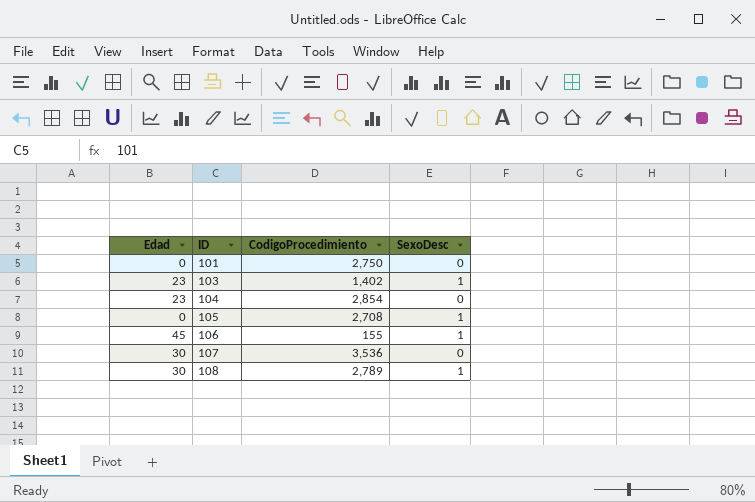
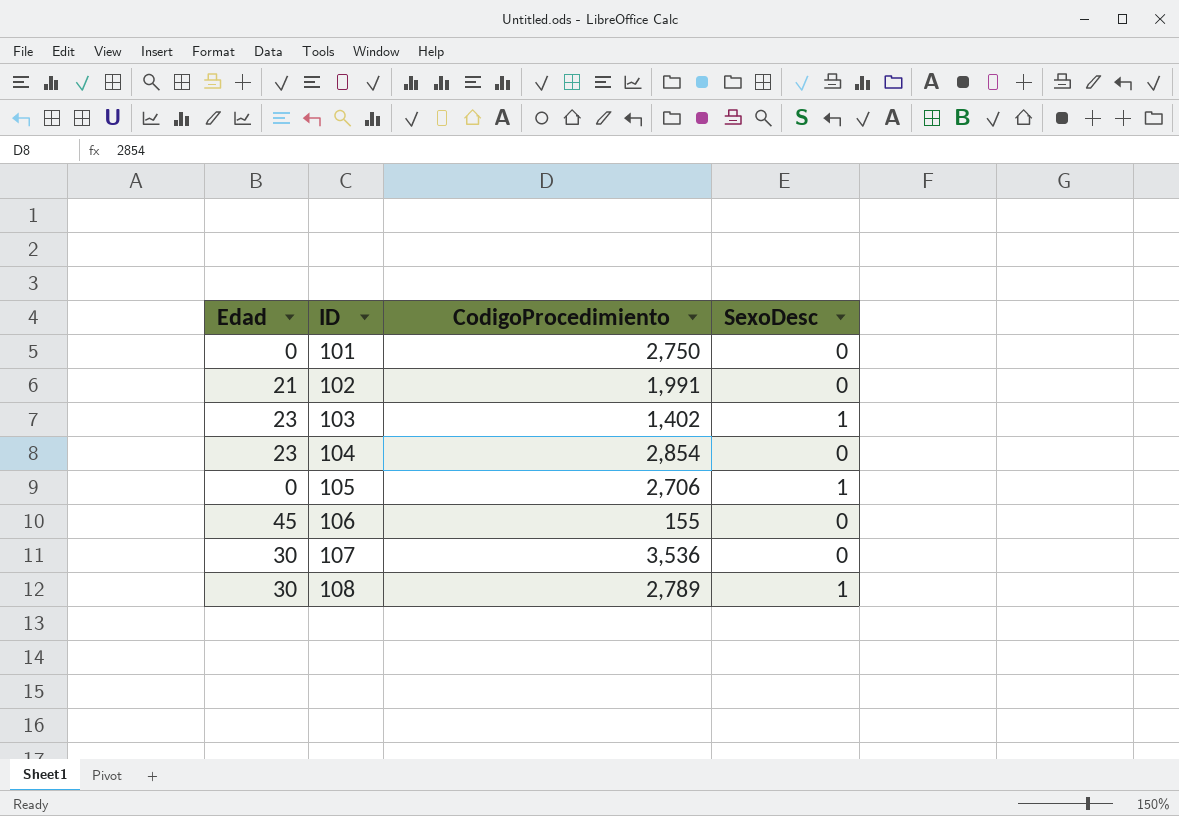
row 102: none -> 21 | 1,991 | 0
105 | CodigoProcedimiento: 2,708 -> 2,706
106 | SexoDesc: 1 -> 0

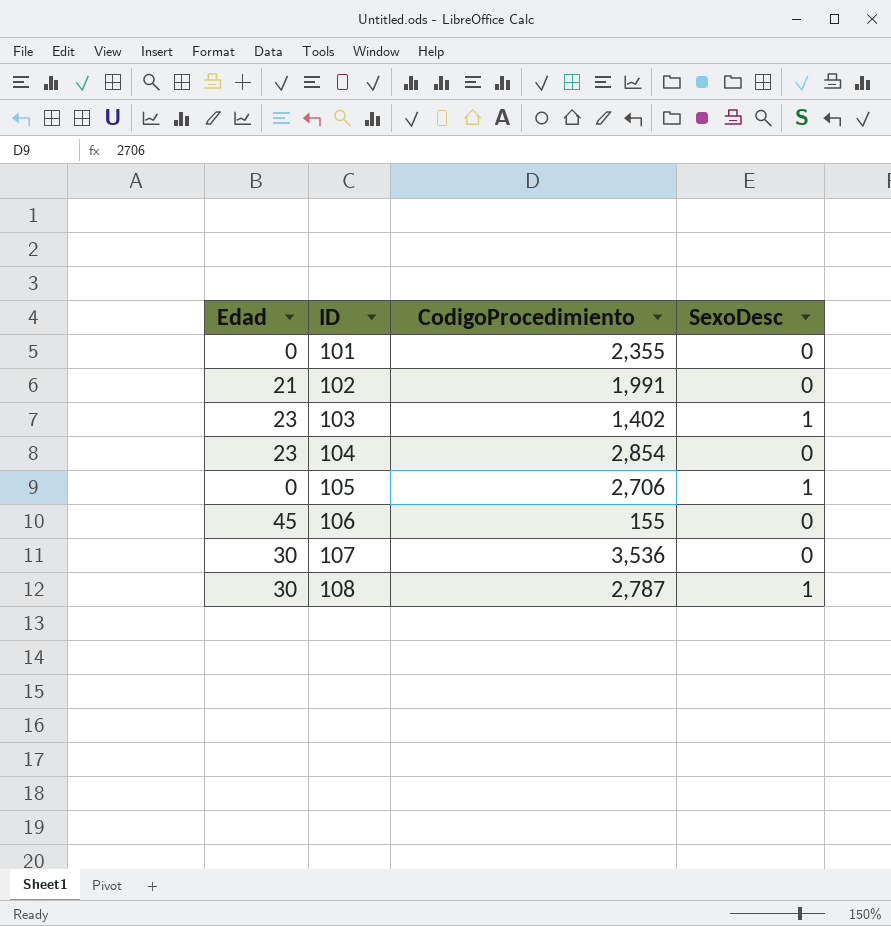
101 | CodigoProcedimiento: 2,750 -> 2,355
108 | CodigoProcedimiento: 2,789 -> 2,787

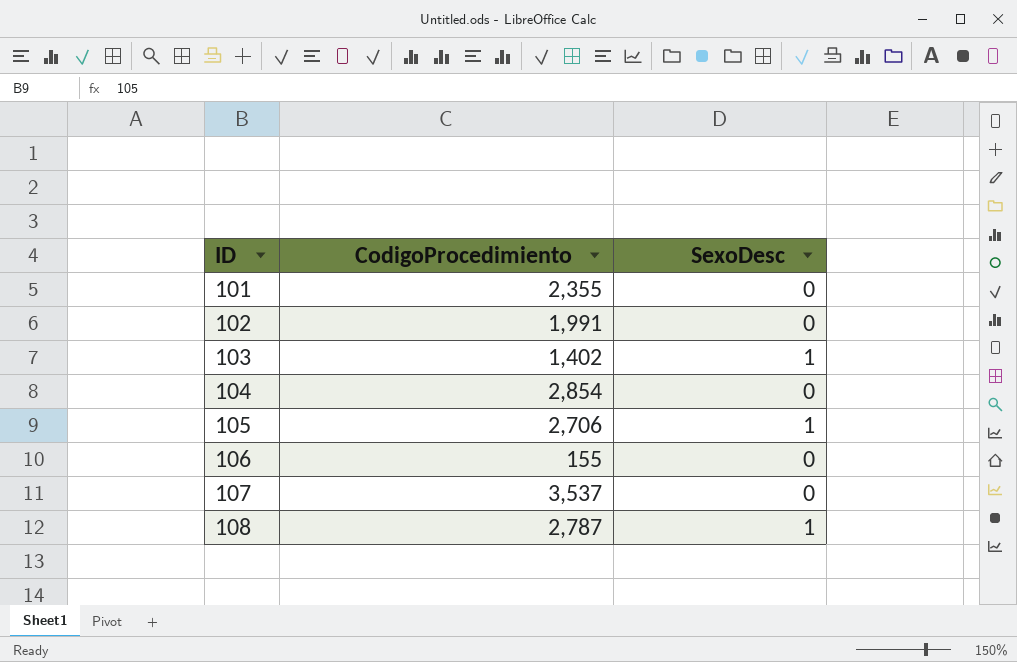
column Edad | position: 1 -> none
107 | CodigoProcedimiento: 3,536 -> 3,537

